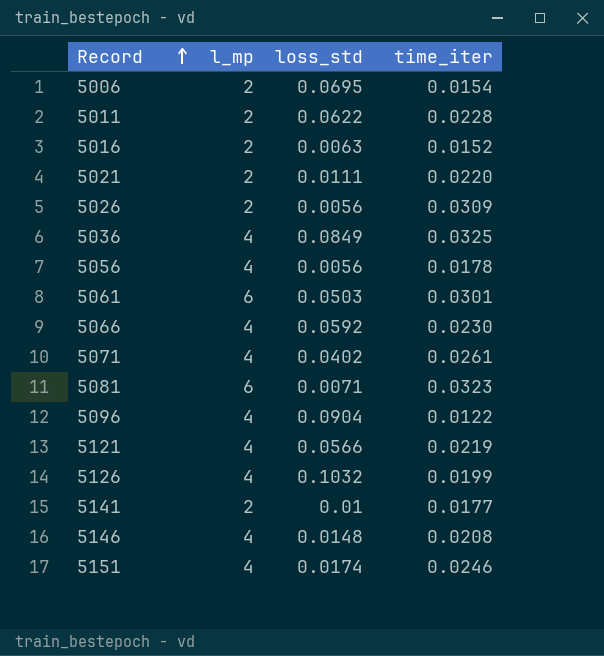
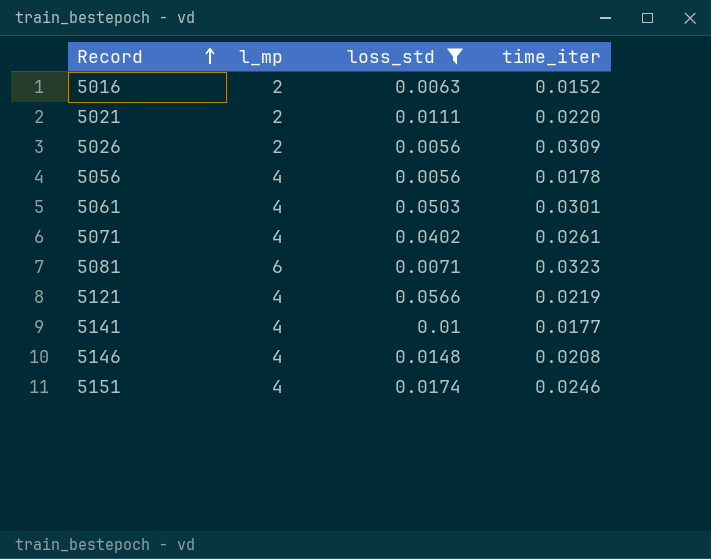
filter: none -> loss_std <= 0.0566
5061 | l_mp: 6 -> 4
5141 | l_mp: 2 -> 4

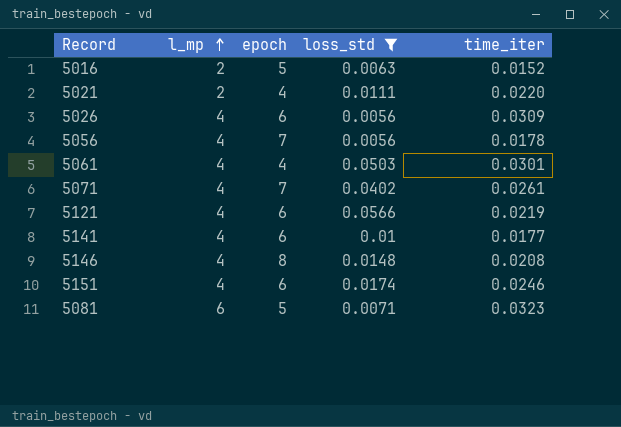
row order: Record ascending -> l_mp ascending
column epoch | position: none -> 3
5026 | l_mp: 2 -> 4

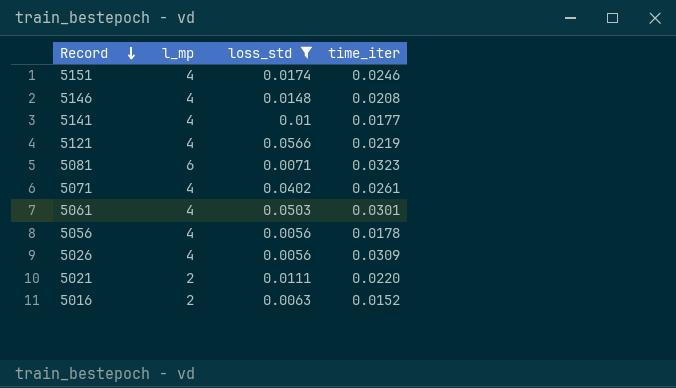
row order: l_mp ascending -> Record descending
column epoch | position: 3 -> none

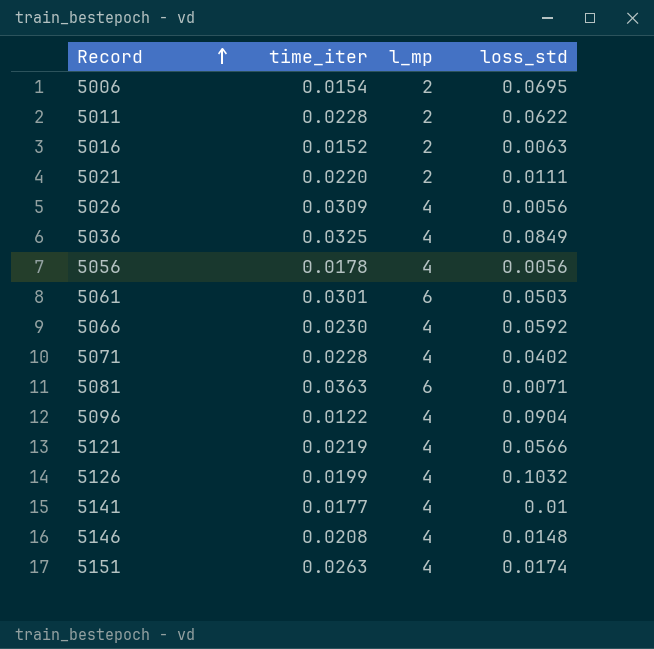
filter: loss_std <= 0.0566 -> none
row order: Record descending -> Record ascending
column time_iter | position: 4 -> 2
5061 | l_mp: 4 -> 6
5071 | time_iter: 0.0261 -> 0.0228
5081 | time_iter: 0.0323 -> 0.0363
5151 | time_iter: 0.0246 -> 0.0263

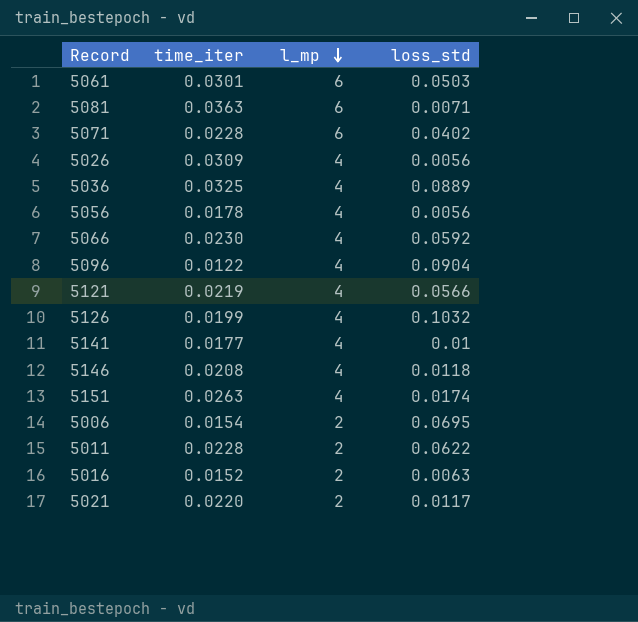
row order: Record ascending -> l_mp descending
5071 | l_mp: 4 -> 6
5036 | loss_std: 0.0849 -> 0.0889
5146 | loss_std: 0.0148 -> 0.0118
5021 | loss_std: 0.0111 -> 0.0117

